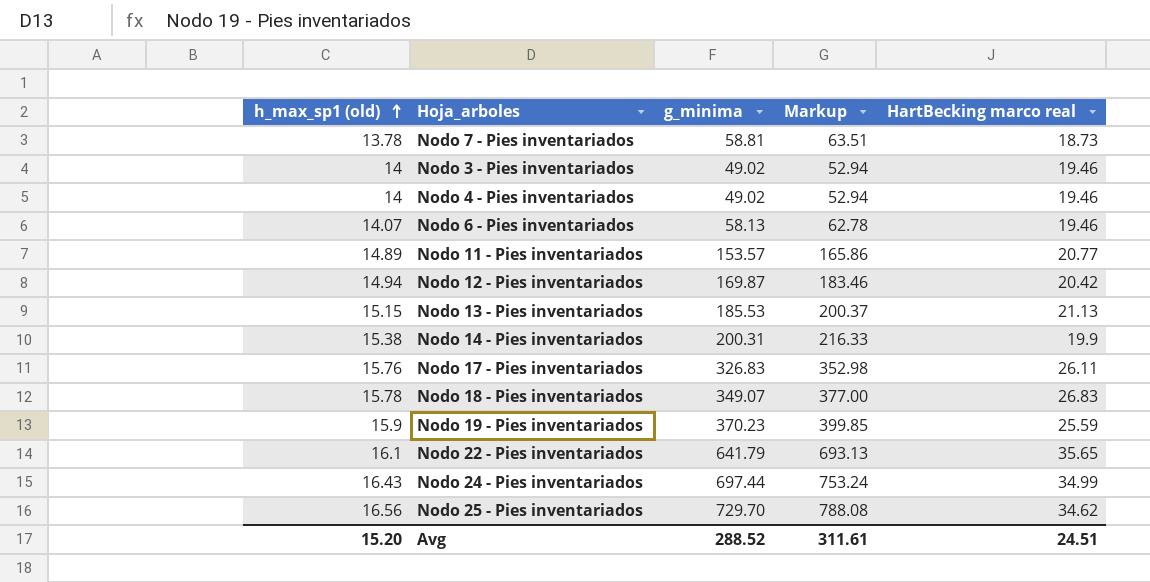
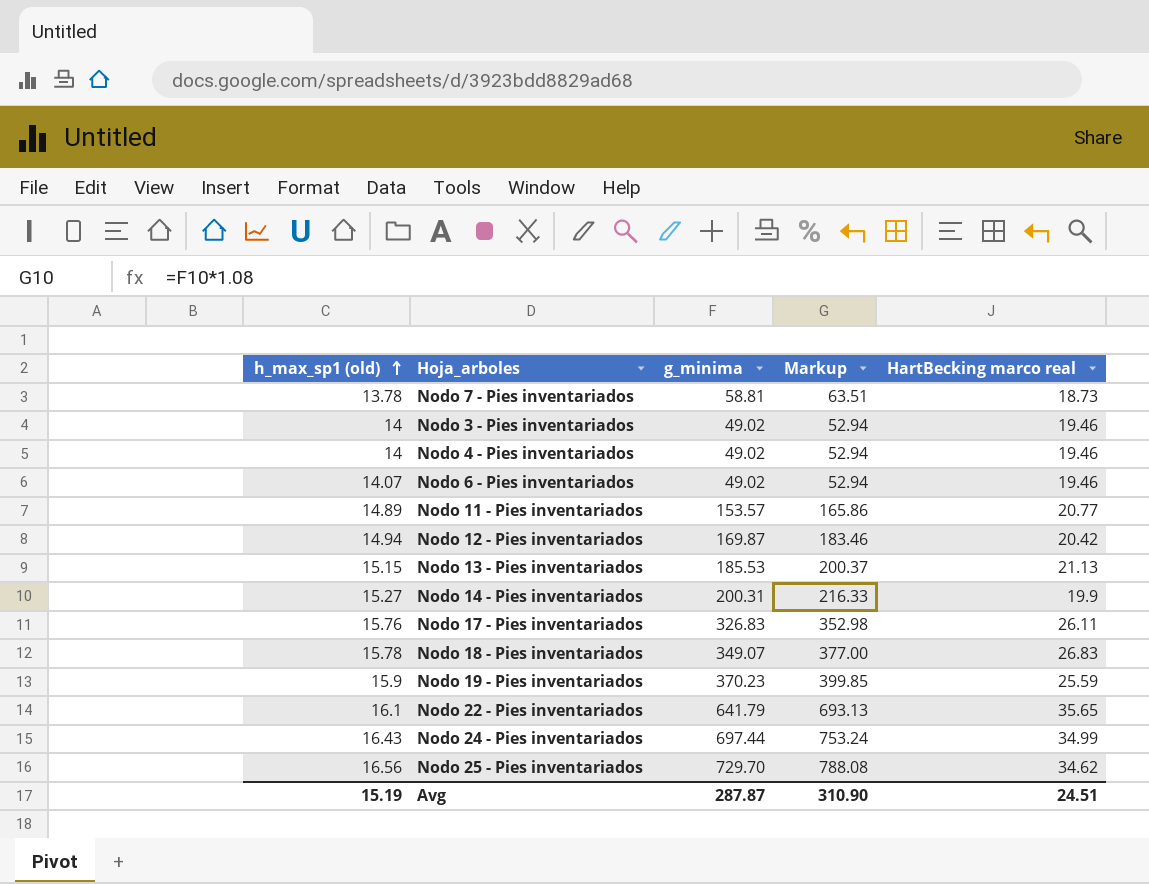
Nodo 6 - Pies inventariados | g_minima: 58.13 -> 49.02
Nodo 6 - Pies inventariados | Markup: 62.78 -> 52.94
Nodo 14 - Pies inventariados | h_max_sp1 (old): 15.38 -> 15.27
Avg | h_max_sp1 (old): 15.20 -> 15.19
Avg | g_minima: 288.52 -> 287.87
Avg | Markup: 311.61 -> 310.90

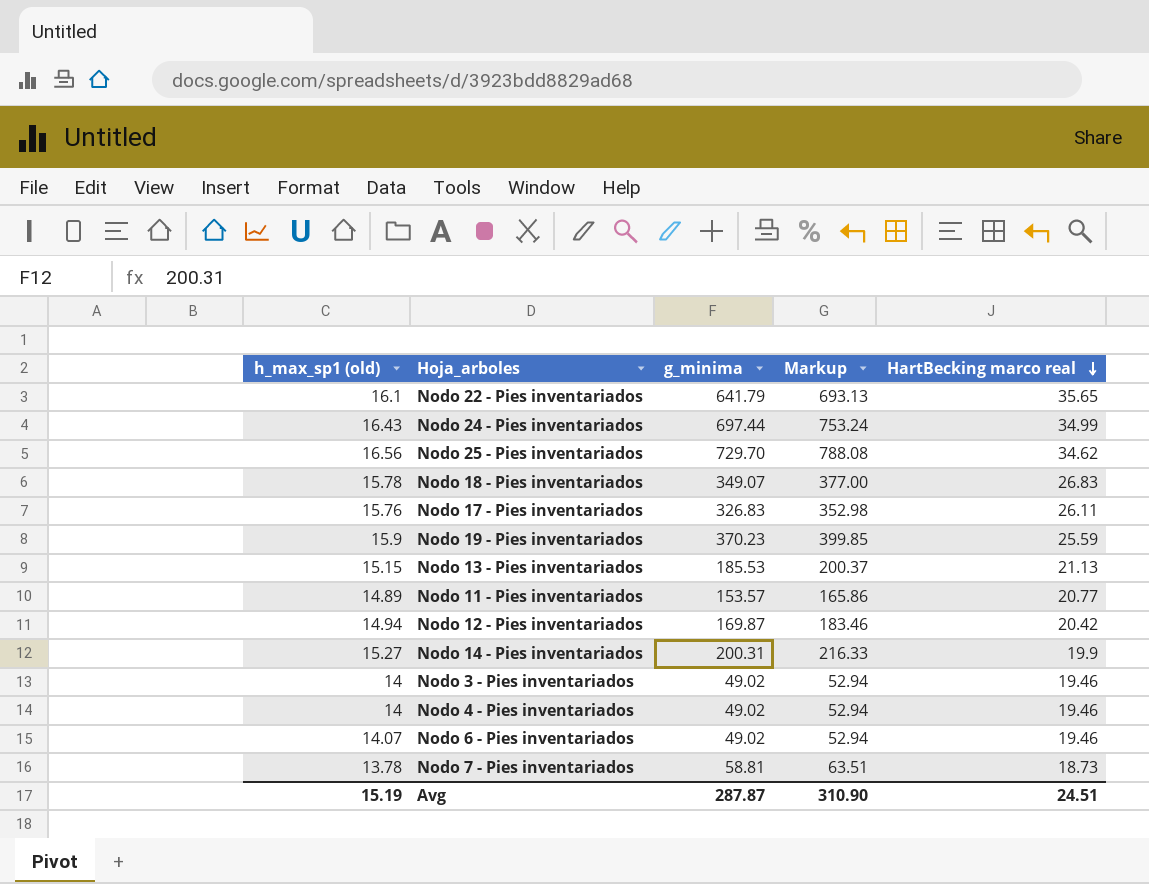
row order: h_max_sp1 (old) ascending -> HartBecking marco real descending

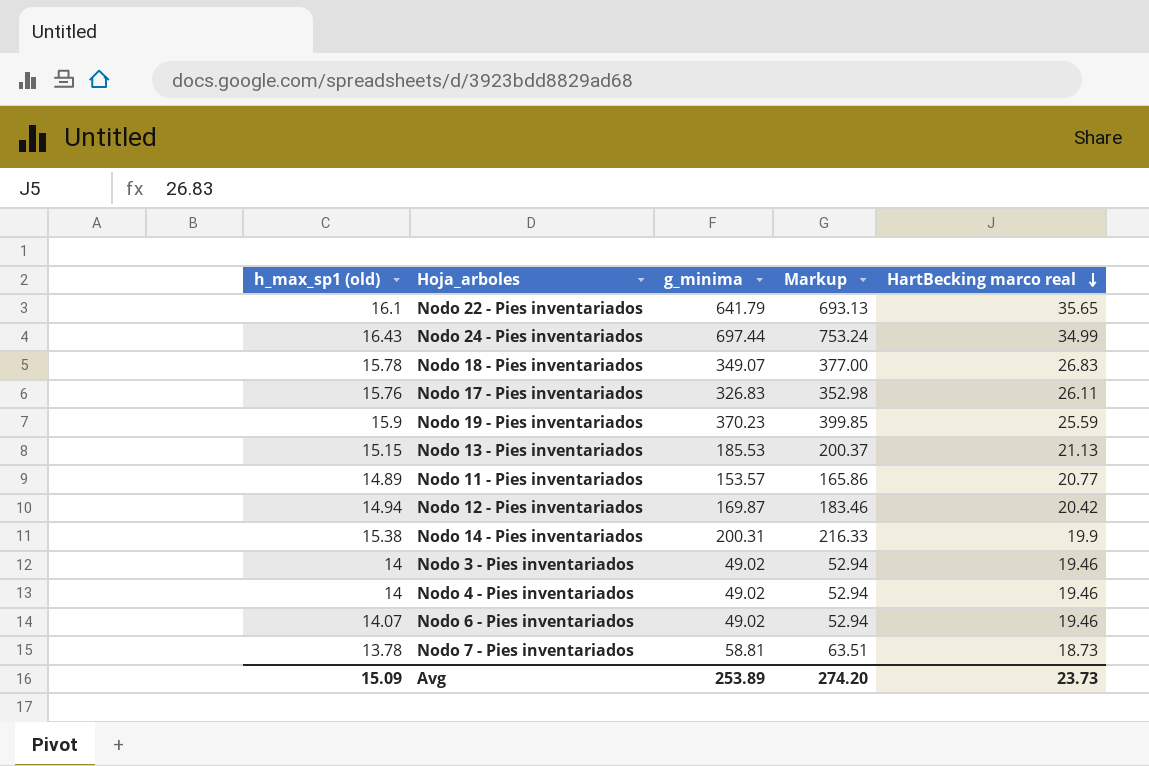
row Nodo 25 - Pies inventariados: 16.56 | 729.70 | 788.08 | 34.62 -> none
Nodo 14 - Pies inventariados | h_max_sp1 (old): 15.27 -> 15.38
Avg | h_max_sp1 (old): 15.19 -> 15.09
Avg | g_minima: 287.87 -> 253.89
Avg | Markup: 310.90 -> 274.20
Avg | HartBecking marco real: 24.51 -> 23.73

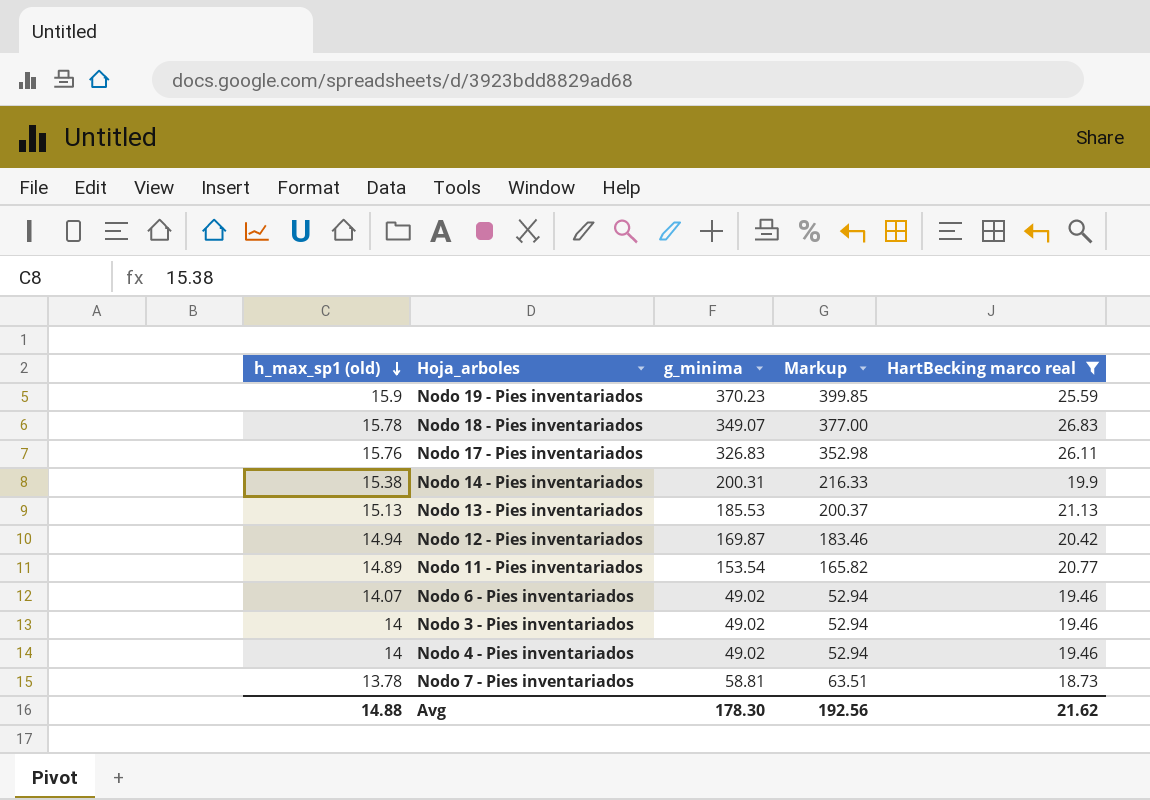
filter: none -> HartBecking marco real <= 26.83
row order: HartBecking marco real descending -> h_max_sp1 (old) descending
Nodo 13 - Pies inventariados | h_max_sp1 (old): 15.15 -> 15.13
Nodo 11 - Pies inventariados | g_minima: 153.57 -> 153.54
Nodo 11 - Pies inventariados | Markup: 165.86 -> 165.82
Avg | h_max_sp1 (old): 15.09 -> 14.88
Avg | g_minima: 253.89 -> 178.30
Avg | Markup: 274.20 -> 192.56
Avg | HartBecking marco real: 23.73 -> 21.62

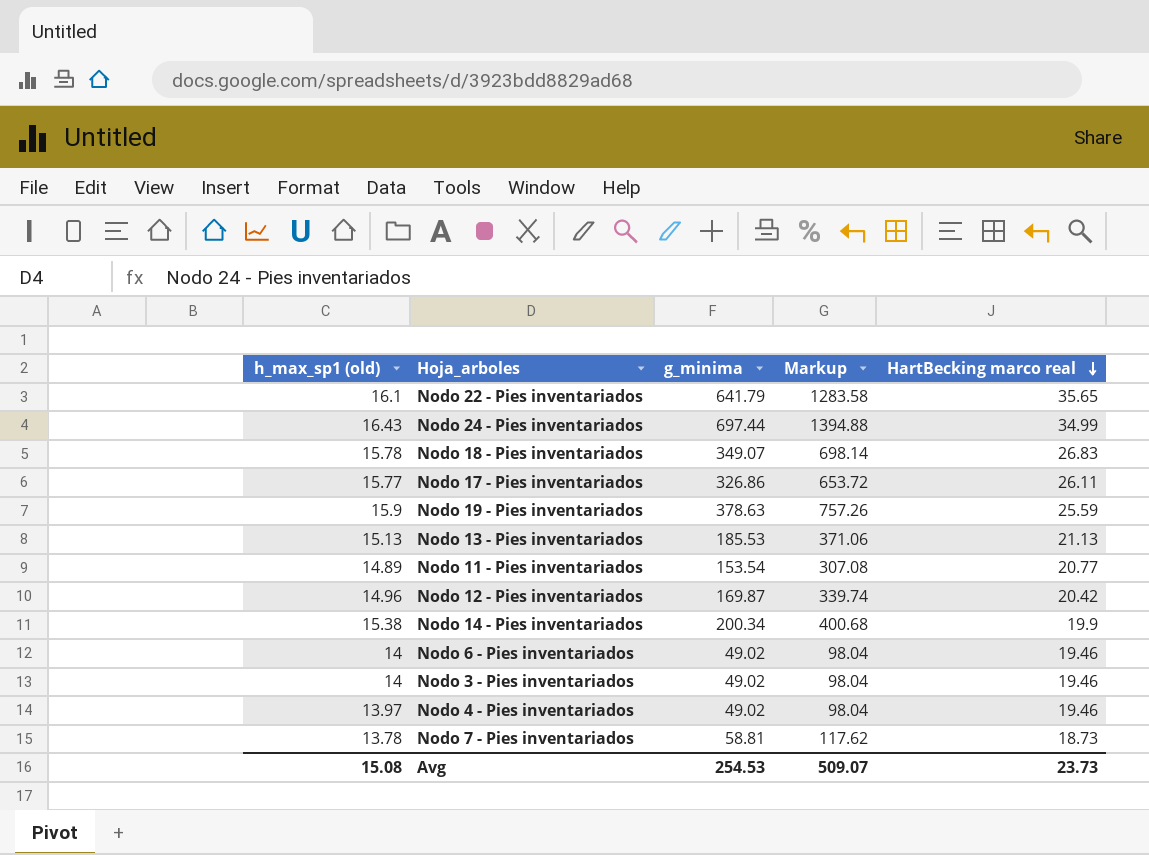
filter: HartBecking marco real <= 26.83 -> none
row order: h_max_sp1 (old) descending -> HartBecking marco real descending
column Markup | formula: [g_minima] * 1.08 -> [g_minima] * 2
Nodo 17 - Pies inventariados | h_max_sp1 (old): 15.76 -> 15.77
Nodo 17 - Pies inventariados | g_minima: 326.83 -> 326.86
Nodo 19 - Pies inventariados | g_minima: 370.23 -> 378.63
Nodo 12 - Pies inventariados | h_max_sp1 (old): 14.94 -> 14.96
Nodo 14 - Pies inventariados | g_minima: 200.31 -> 200.34
Nodo 6 - Pies inventariados | h_max_sp1 (old): 14.07 -> 14
Nodo 4 - Pies inventariados | h_max_sp1 (old): 14 -> 13.97
Avg | h_max_sp1 (old): 14.88 -> 15.08
Avg | g_minima: 178.30 -> 254.53
Avg | Markup: 192.56 -> 509.07
Avg | HartBecking marco real: 21.62 -> 23.73

